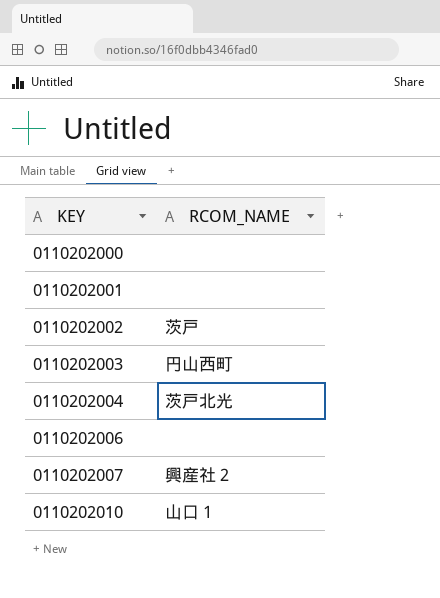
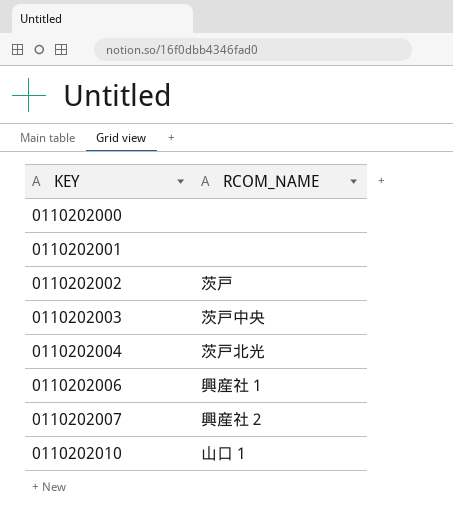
0110202003 | RCOM_NAME: 円山西町 -> 茨戸中央
0110202006 | RCOM_NAME: none -> 興産社１

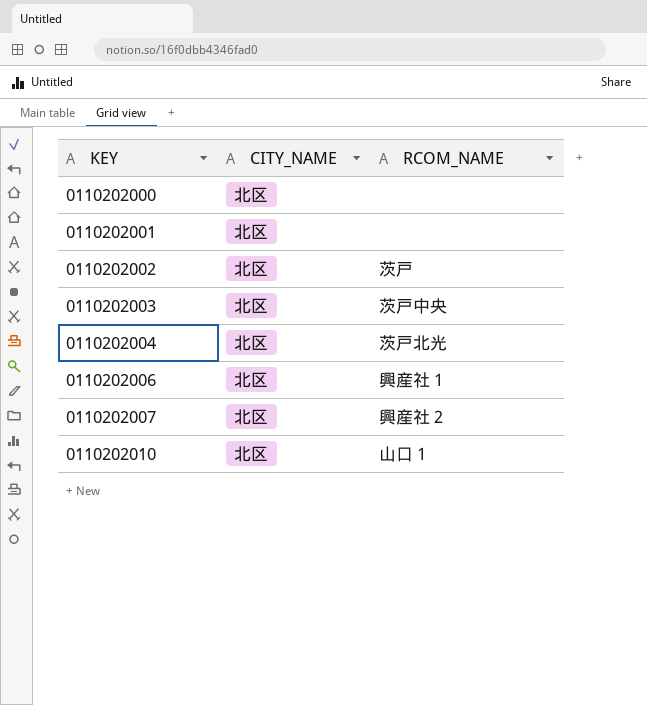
column CITY_NAME | position: none -> 2

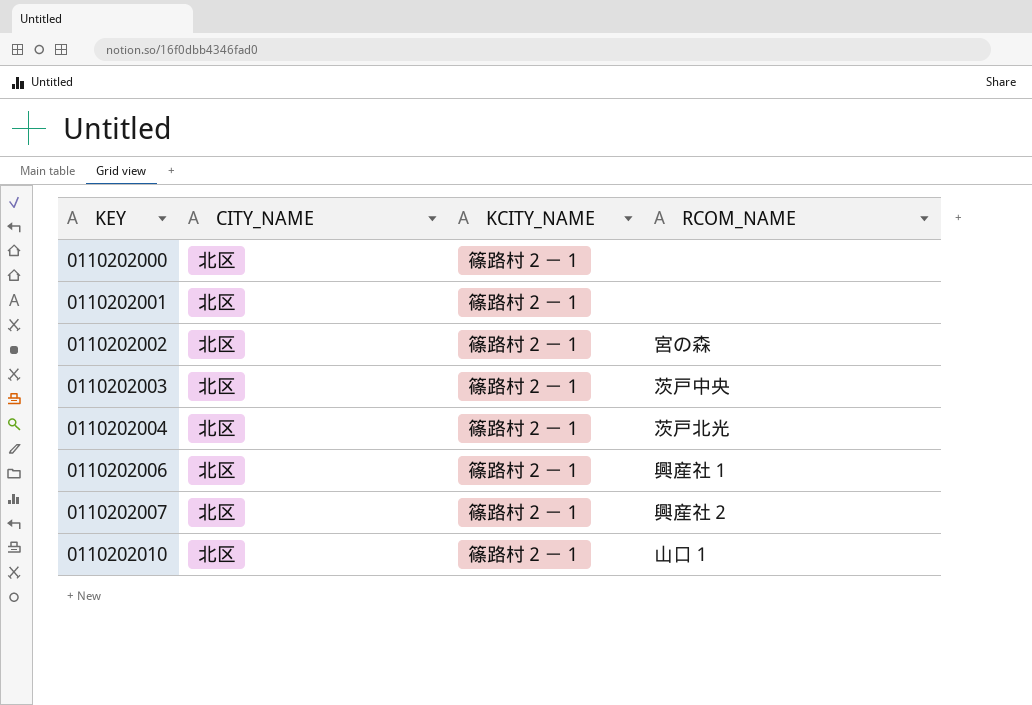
column KCITY_NAME | position: none -> 3
0110202002 | RCOM_NAME: 茨戸 -> 宮の森

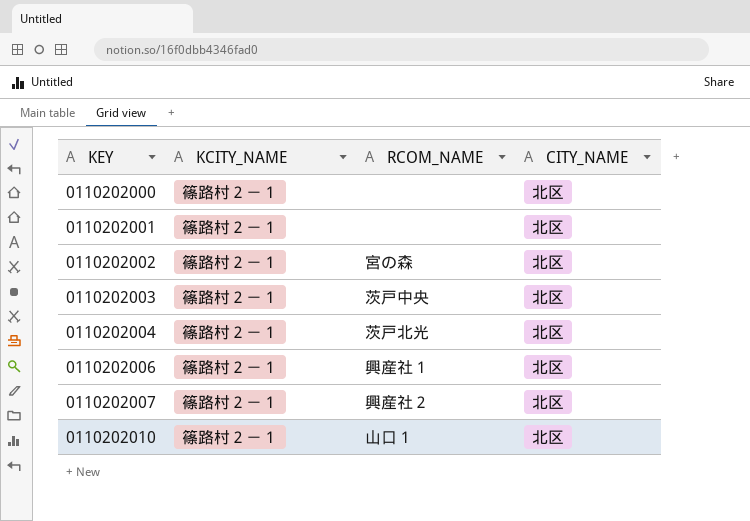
column CITY_NAME | position: 2 -> 4

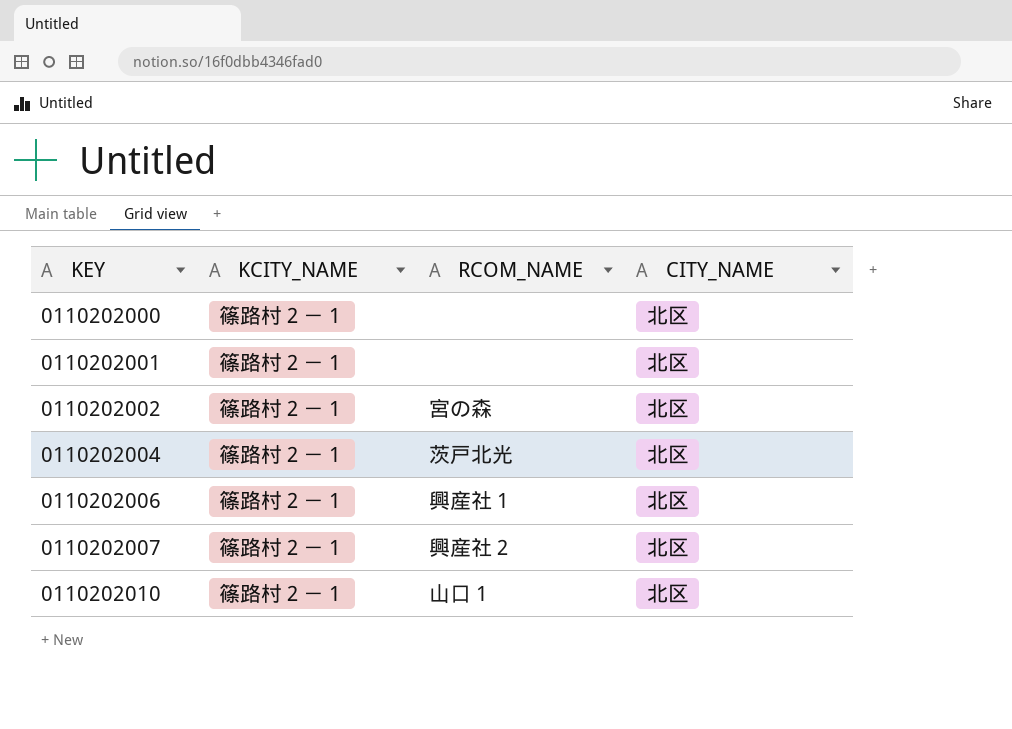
row 0110202003: 篠路村２－１ | 茨戸中央 | 北区 -> none

